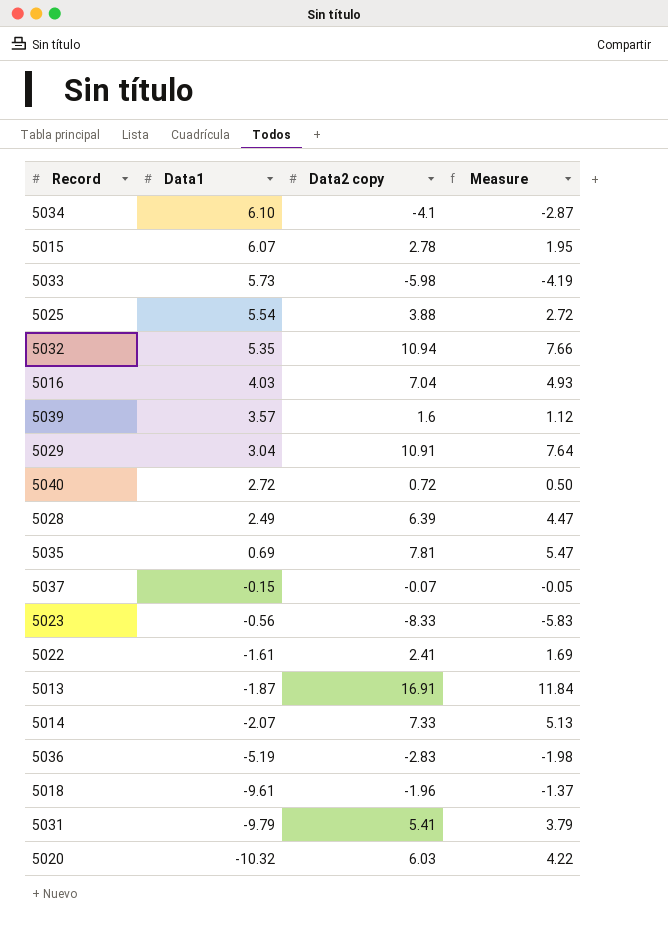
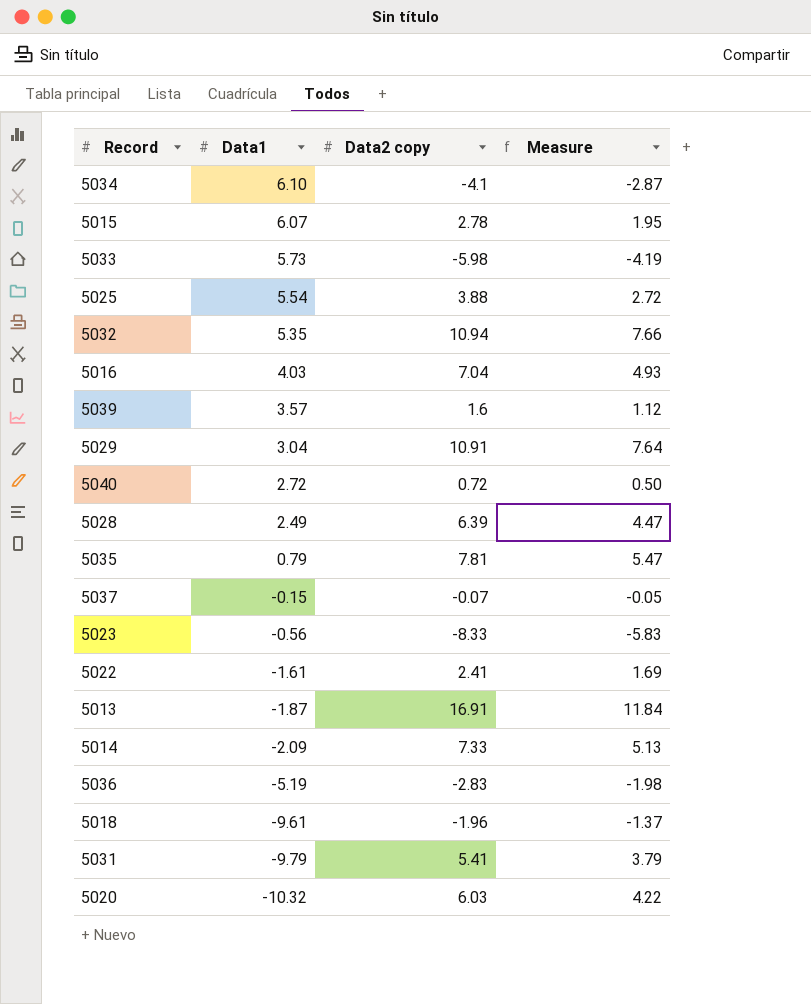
5035 | Data1: 0.69 -> 0.79
5014 | Data1: -2.07 -> -2.09

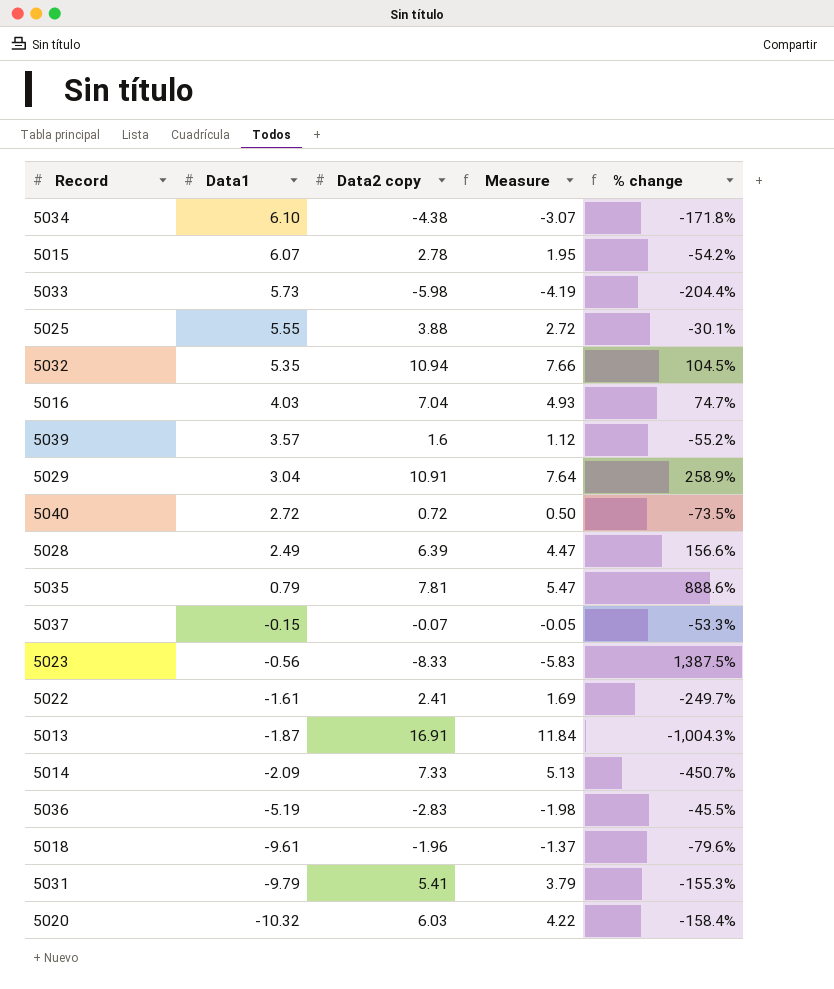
column % change | formula: none -> ([Data2 copy] - [Data1]) / [Data1]
5034 | Data2 copy: -4.1 -> -4.38
5034 | Measure: -2.87 -> -3.07
5025 | Data1: 5.54 -> 5.55

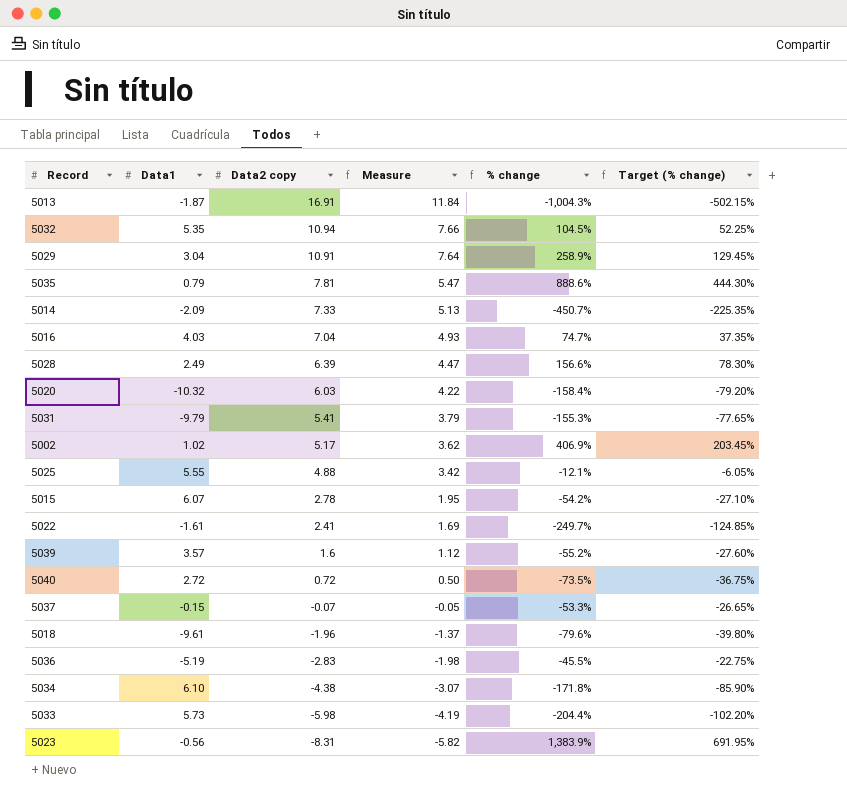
row order: Data1 descending -> Data2 copy descending
column Target (% change) | formula: none -> [% change] * 0.5
row 5002: none -> 1.02 | 5.17 | 3.62 | 406.9% | 203.45%
5025 | Data2 copy: 3.88 -> 4.88
5025 | Measure: 2.72 -> 3.42
5025 | % change: -30.1% -> -12.1%
5023 | Data2 copy: -8.33 -> -8.31
5023 | Measure: -5.83 -> -5.82
5023 | % change: 1,387.5% -> 1,383.9%

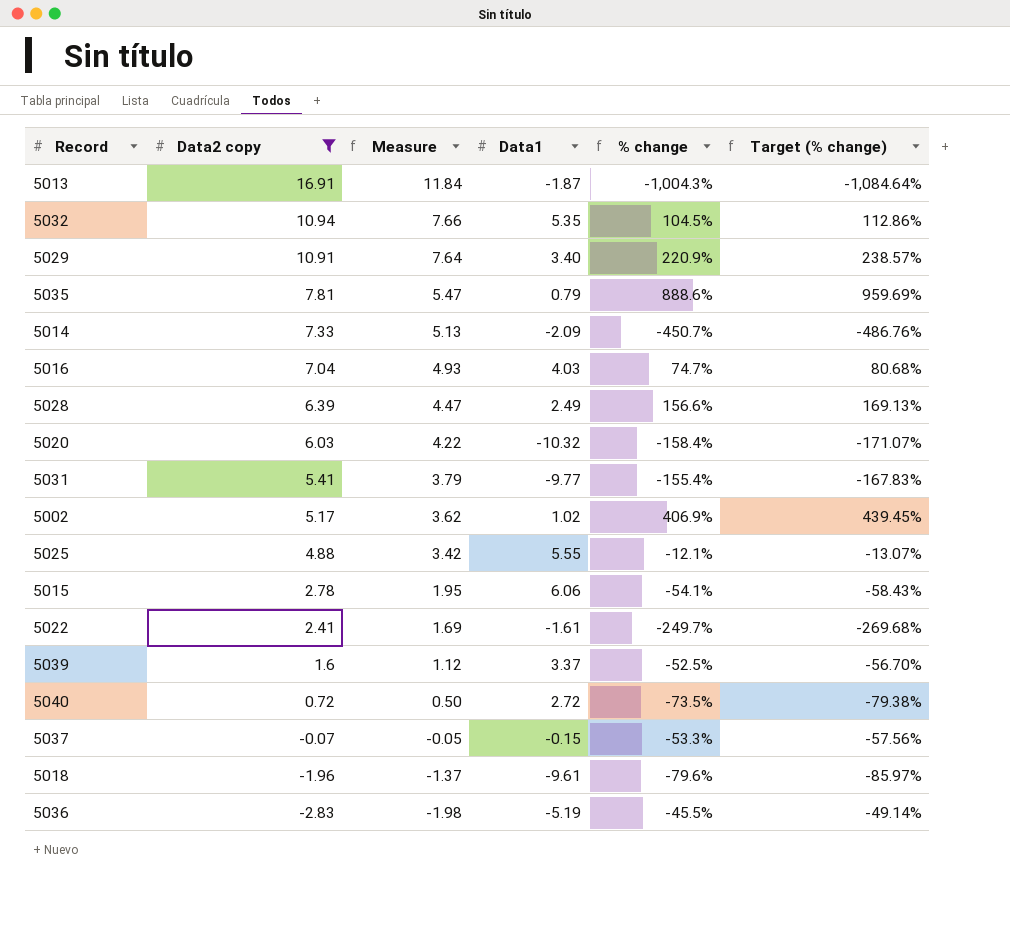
filter: none -> Data2 copy >= -2.83
column Data1 | position: 2 -> 4
column Target (% change) | formula: [% change] * 0.5 -> [% change] * 1.08
5029 | Data1: 3.04 -> 3.40
5029 | % change: 258.9% -> 220.9%
5031 | Data1: -9.79 -> -9.77
5031 | % change: -155.3% -> -155.4%
5015 | Data1: 6.07 -> 6.06
5015 | % change: -54.2% -> -54.1%
5039 | Data1: 3.57 -> 3.37
5039 | % change: -55.2% -> -52.5%

